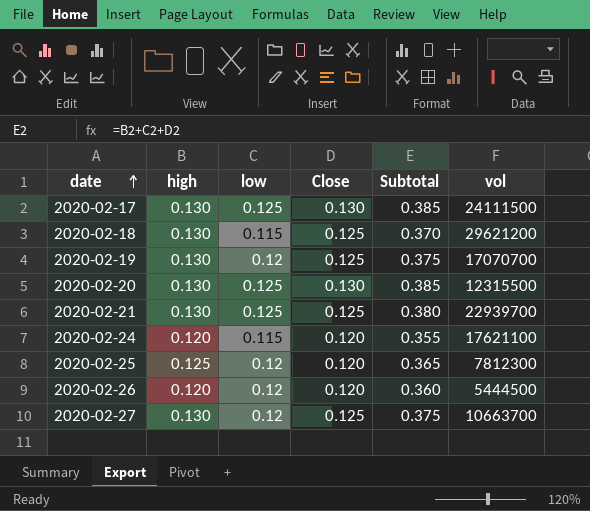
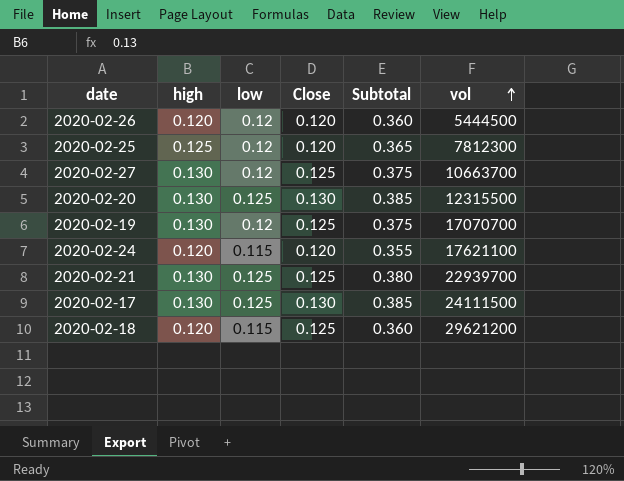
row order: date ascending -> vol ascending
2020-02-18 | high: 0.130 -> 0.120
2020-02-18 | Subtotal: 0.370 -> 0.360

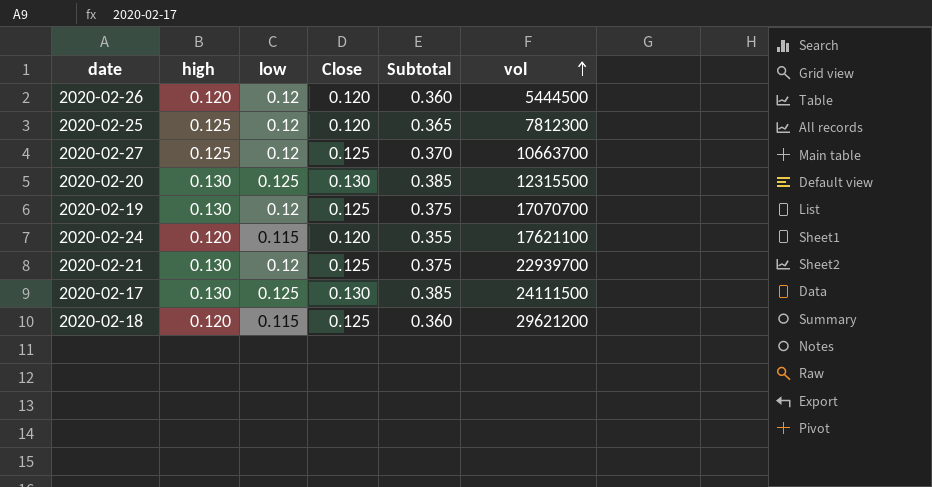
2020-02-27 | high: 0.130 -> 0.125
2020-02-27 | Subtotal: 0.375 -> 0.370
2020-02-21 | low: 0.125 -> 0.12
2020-02-21 | Subtotal: 0.380 -> 0.375

